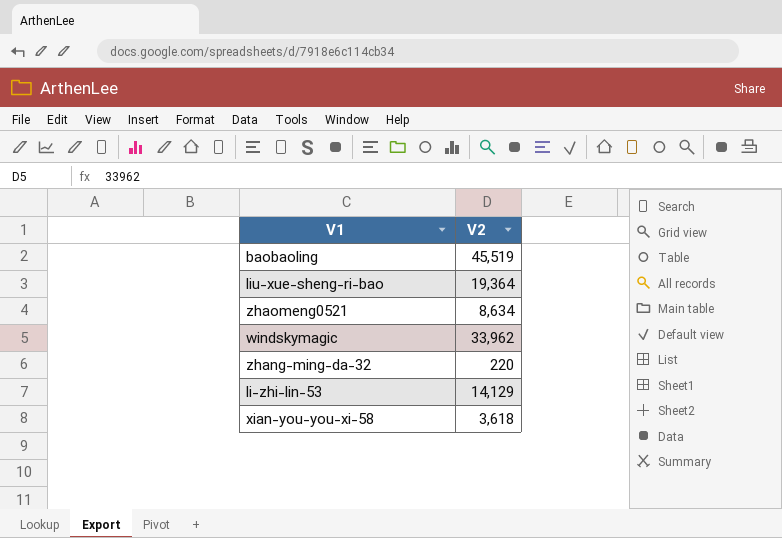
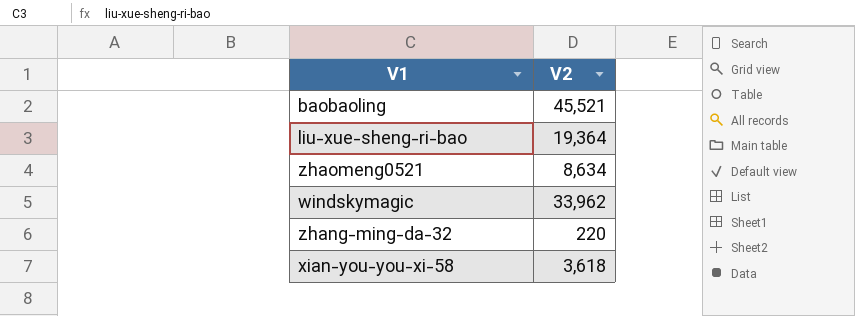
row li-zhi-lin-53: 14,129 -> none
baobaoling | V2: 45,519 -> 45,521

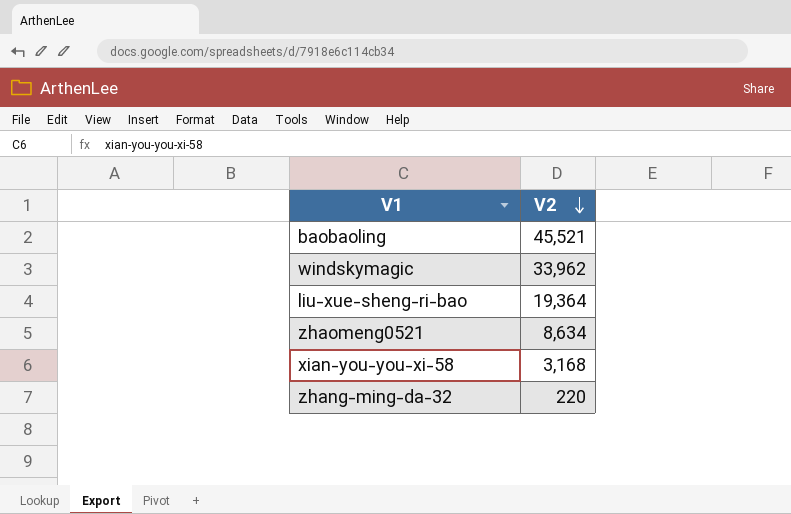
row order: none -> V2 descending
xian-you-you-xi-58 | V2: 3,618 -> 3,168

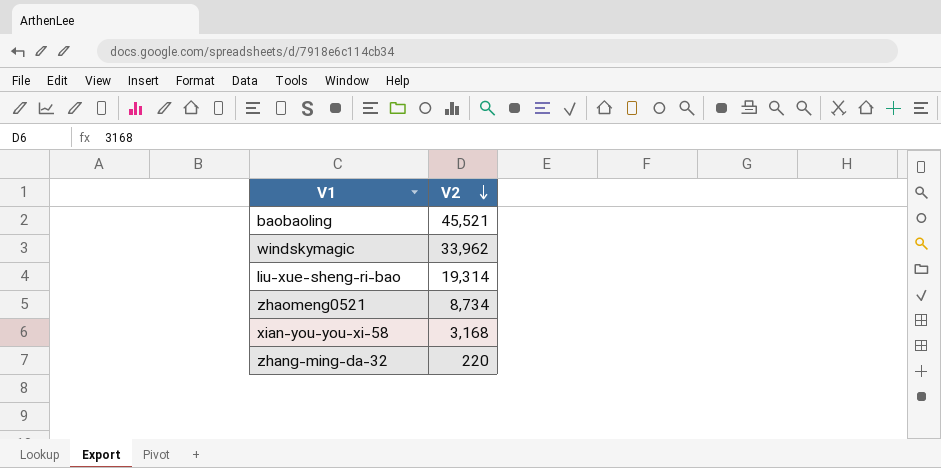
liu-xue-sheng-ri-bao | V2: 19,364 -> 19,314
zhaomeng0521 | V2: 8,634 -> 8,734

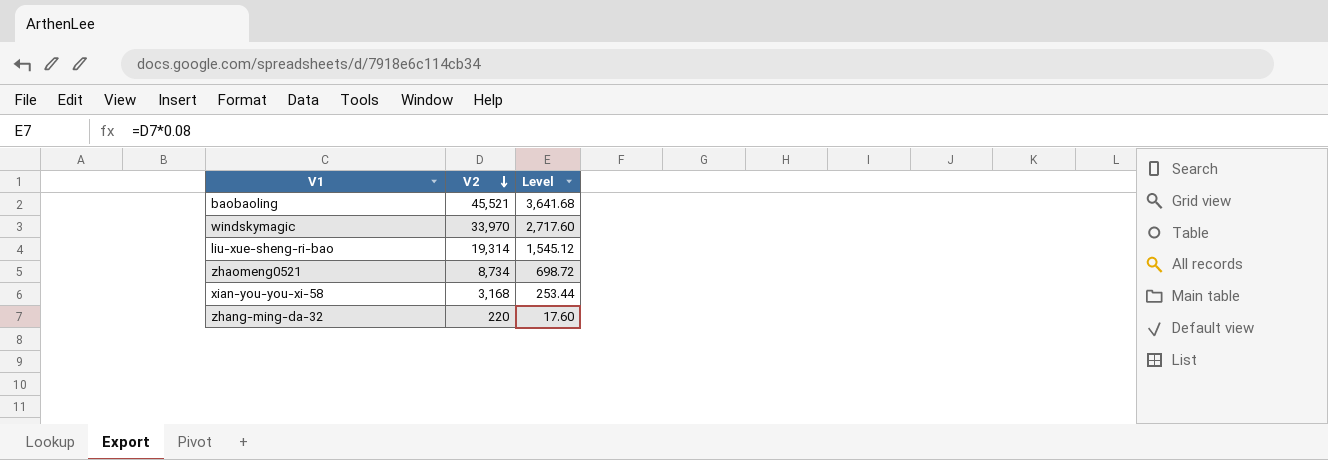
column Level | formula: none -> [V2] * 0.08
windskymagic | V2: 33,962 -> 33,970

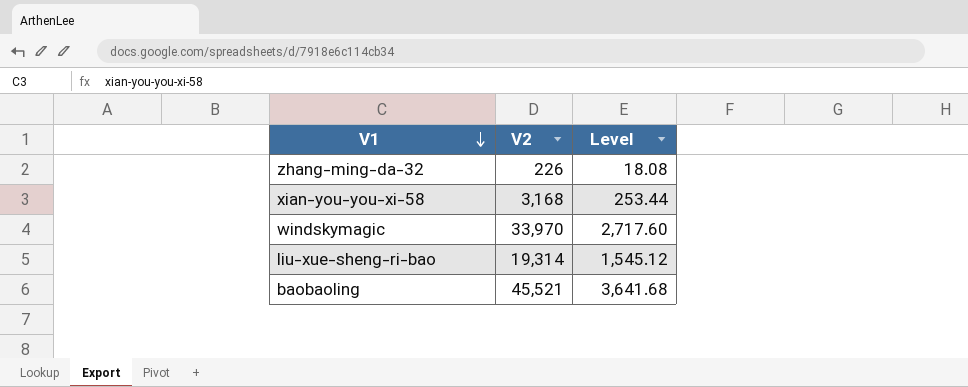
row order: V2 descending -> V1 descending
row zhaomeng0521: 8,734 | 698.72 -> none
zhang-ming-da-32 | V2: 220 -> 226
zhang-ming-da-32 | Level: 17.60 -> 18.08

